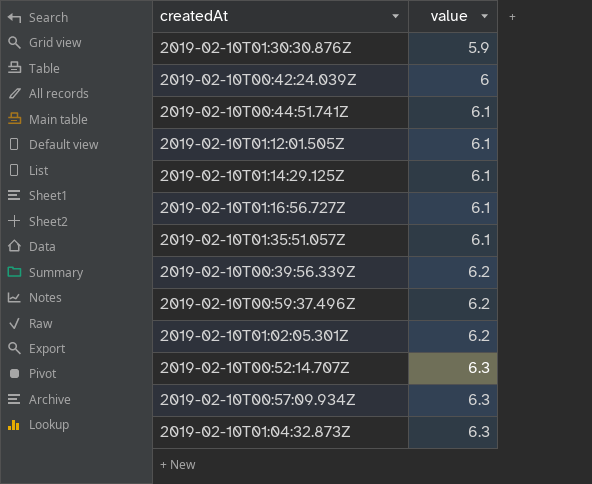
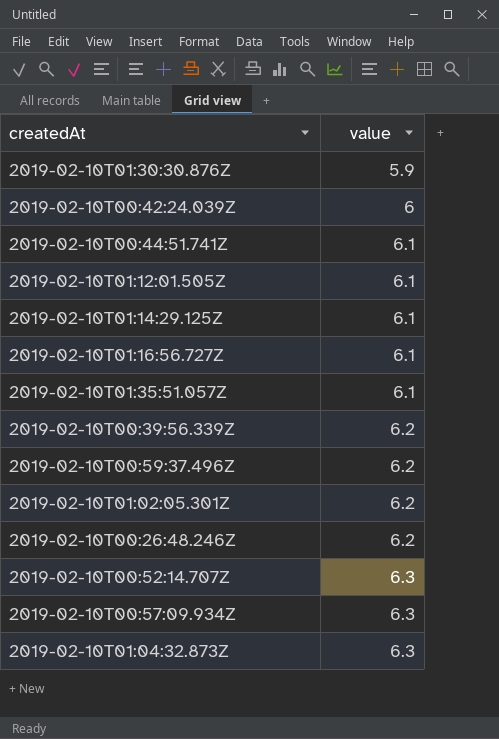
row 2019-02-10T00:26:48.246Z: none -> 6.2

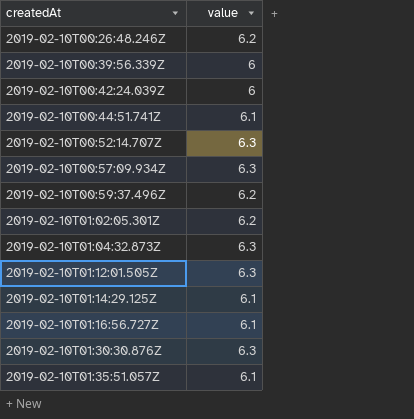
row order: value ascending -> createdAt ascending
2019-02-10T00:39:56.339Z | value: 6.2 -> 6
2019-02-10T01:12:01.505Z | value: 6.1 -> 6.3
2019-02-10T01:30:30.876Z | value: 5.9 -> 6.3

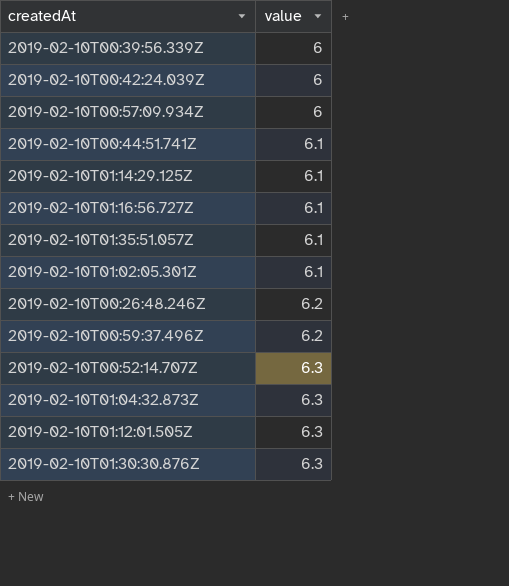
row order: createdAt ascending -> value ascending
2019-02-10T00:57:09.934Z | value: 6.3 -> 6
2019-02-10T01:02:05.301Z | value: 6.2 -> 6.1

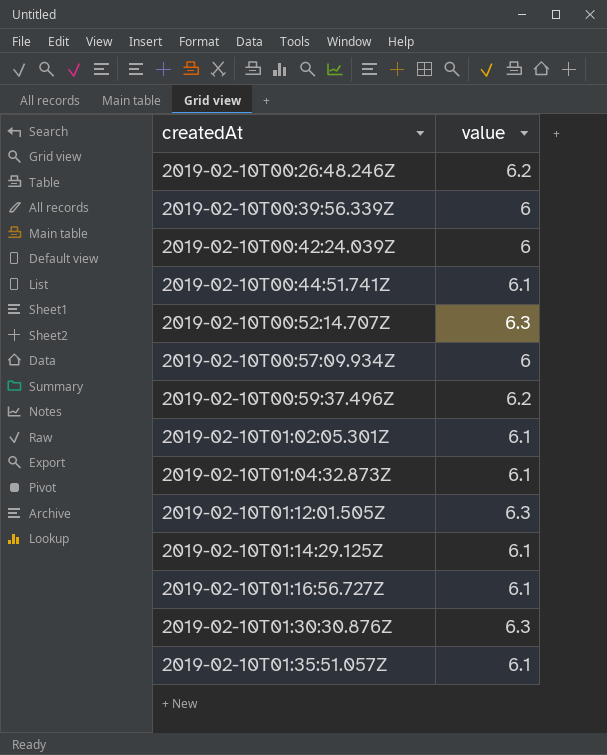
row order: value ascending -> createdAt ascending
2019-02-10T01:04:32.873Z | value: 6.3 -> 6.1

